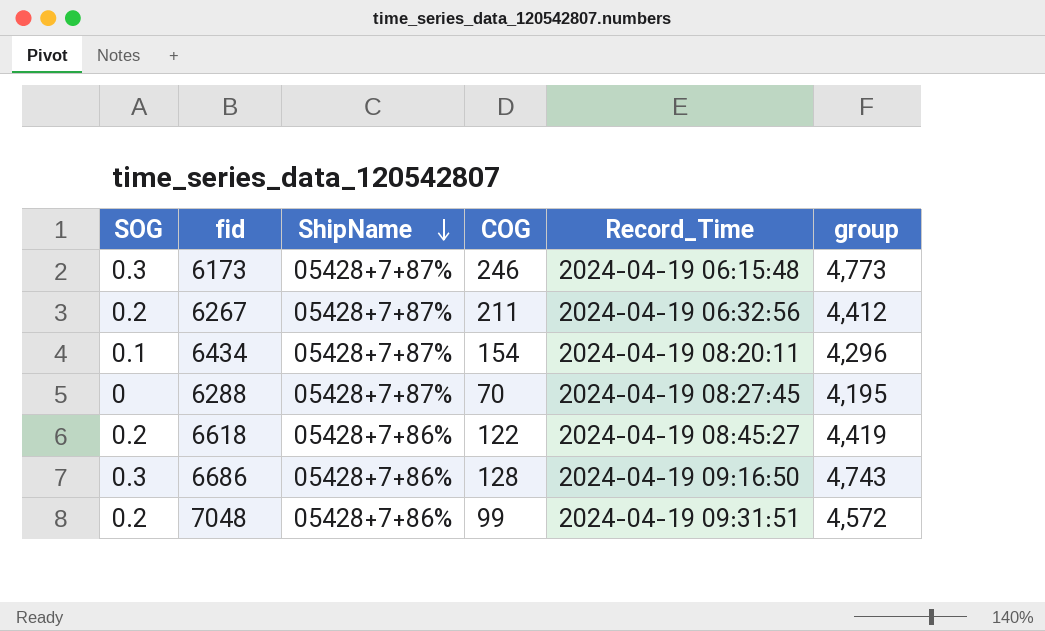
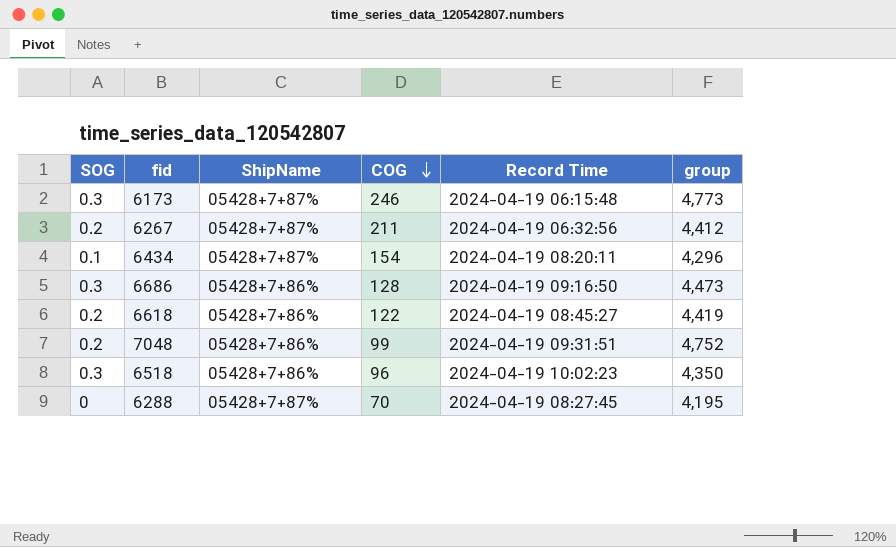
row order: ShipName descending -> COG descending
column name: Record_Time -> Record Time
6686 | group: 4,743 -> 4,473
7048 | group: 4,572 -> 4,752
row 6518: none -> 0.3 | 05428+7+86% | 96 | 2024-04-19 10:02:23 | 4,350

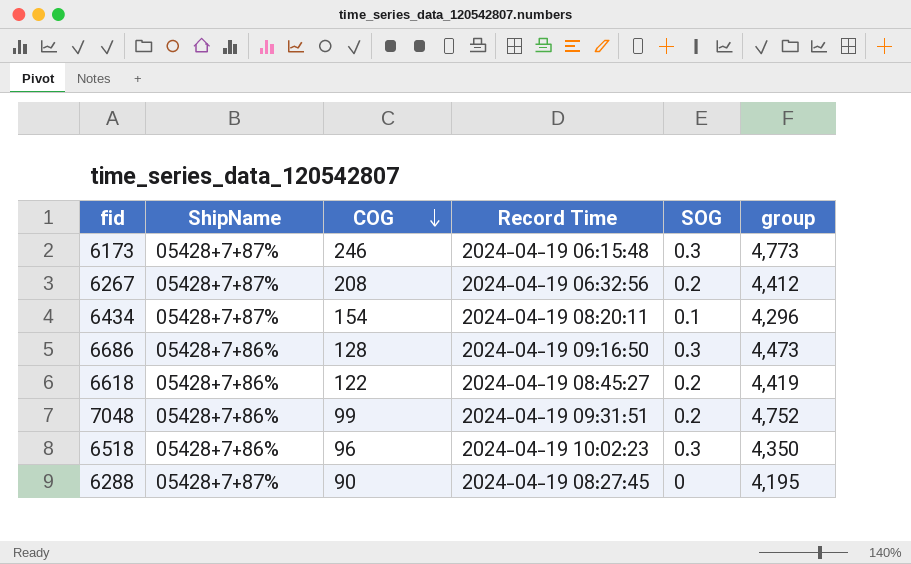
column SOG | position: 1 -> 5
6267 | COG: 211 -> 208
6288 | COG: 70 -> 90

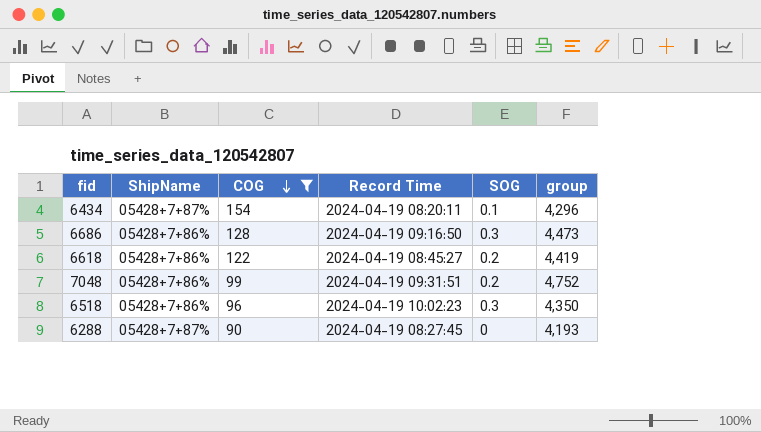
filter: none -> COG <= 154
6288 | group: 4,195 -> 4,193

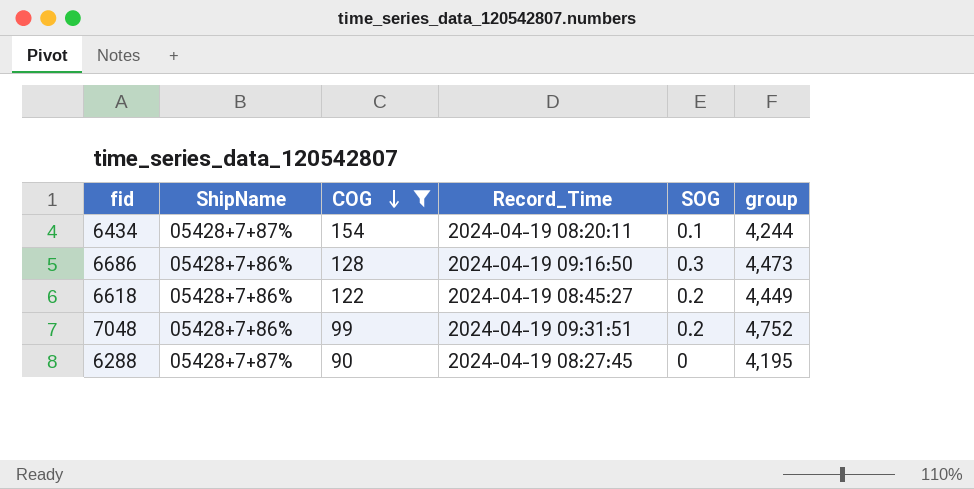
column name: Record Time -> Record_Time
row 6518: 05428+7+86% | 96 | 2024-04-19 10:02:23 | 0.3 | 4,350 -> none
6434 | group: 4,296 -> 4,244
6618 | group: 4,419 -> 4,449
6288 | group: 4,193 -> 4,195

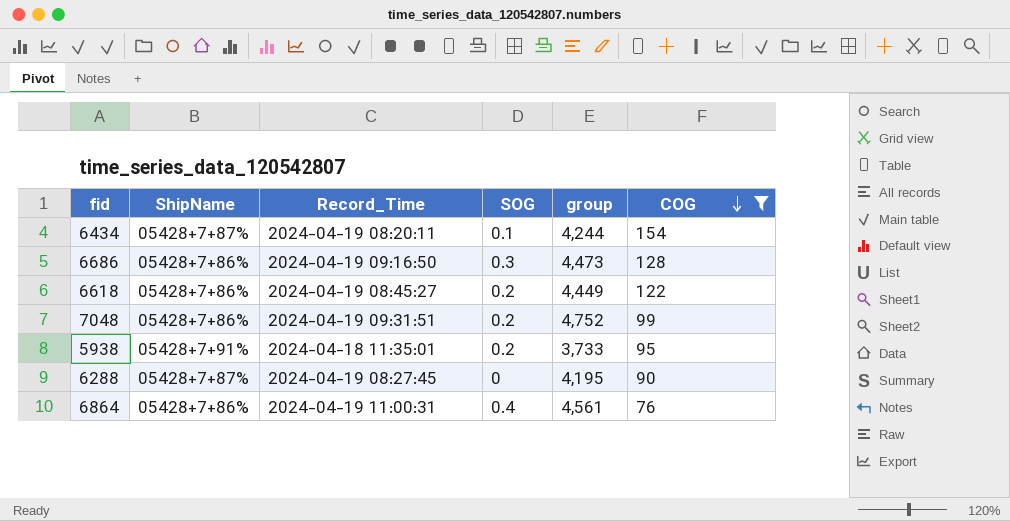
column COG | position: 3 -> 6
row 5938: none -> 05428+7+91% | 2024-04-18 11:35:01 | 0.2 | 3,733 | 95
row 6864: none -> 05428+7+86% | 2024-04-19 11:00:31 | 0.4 | 4,561 | 76

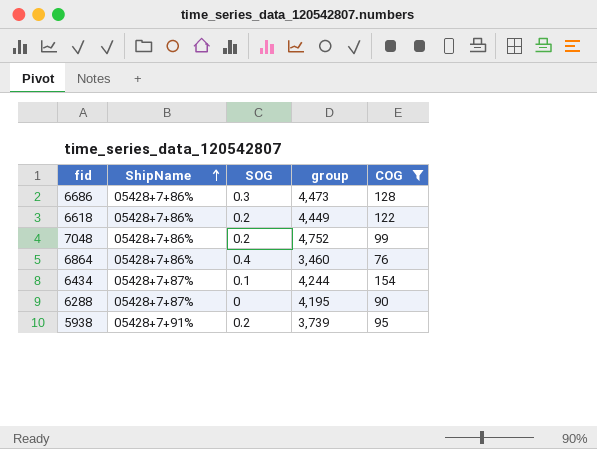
row order: COG descending -> ShipName ascending
column Record_Time | position: 3 -> none
6864 | group: 4,561 -> 3,460
5938 | group: 3,733 -> 3,739

